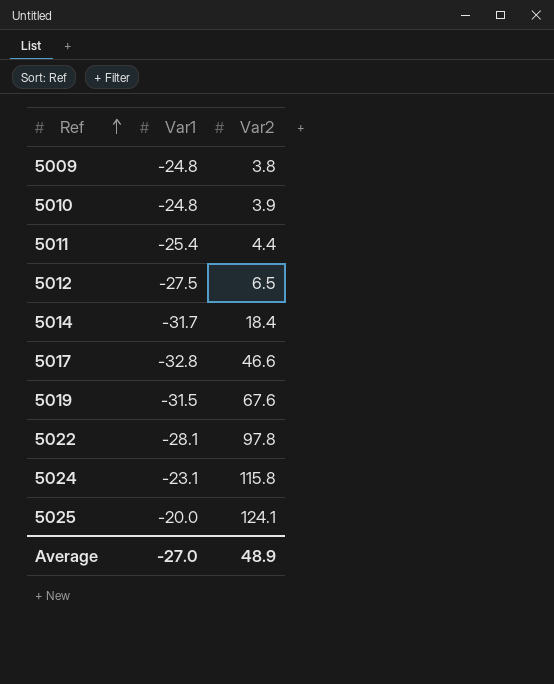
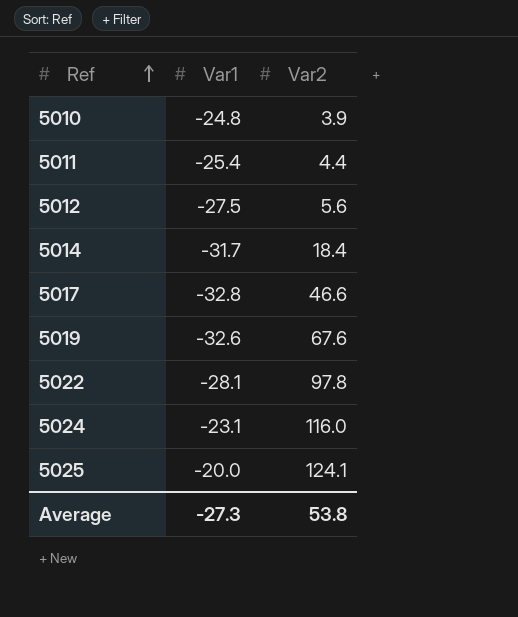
row 5009: -24.8 | 3.8 -> none
5012 | Var2: 6.5 -> 5.6
5019 | Var1: -31.5 -> -32.6
5024 | Var2: 115.8 -> 116.0
Average | Var1: -27.0 -> -27.3
Average | Var2: 48.9 -> 53.8

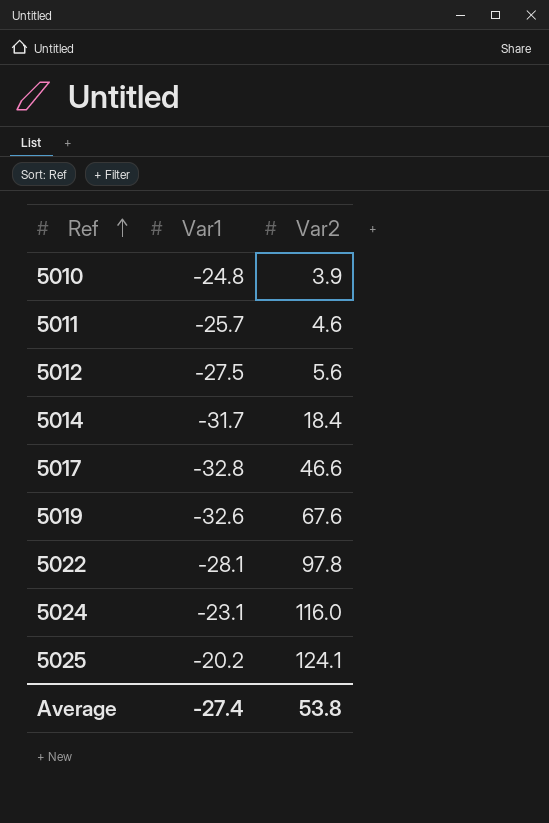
5011 | Var1: -25.4 -> -25.7
5011 | Var2: 4.4 -> 4.6
5025 | Var1: -20.0 -> -20.2
Average | Var1: -27.3 -> -27.4

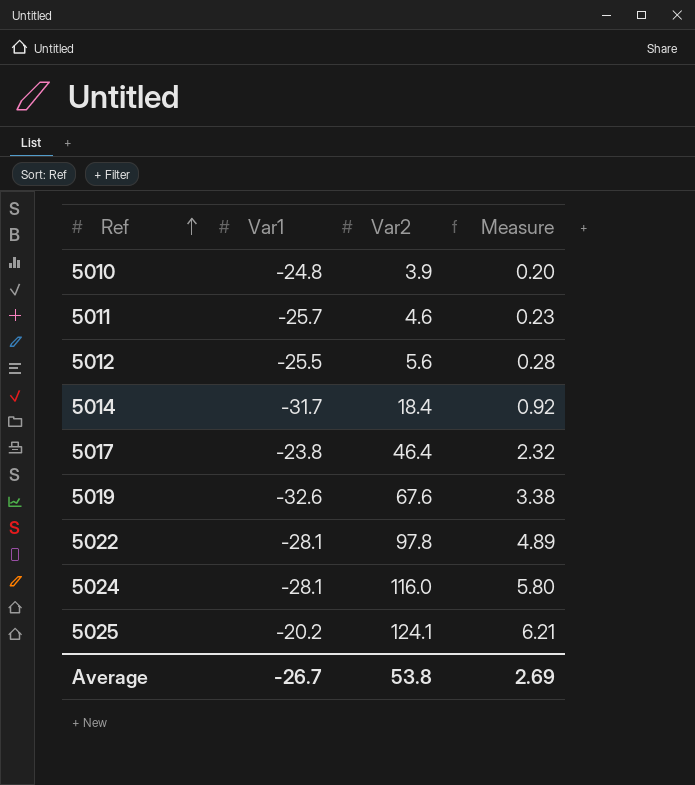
column Measure | formula: none -> [Var2] * 0.05
5012 | Var1: -27.5 -> -25.5
5017 | Var1: -32.8 -> -23.8
5017 | Var2: 46.6 -> 46.4
5024 | Var1: -23.1 -> -28.1
Average | Var1: -27.4 -> -26.7

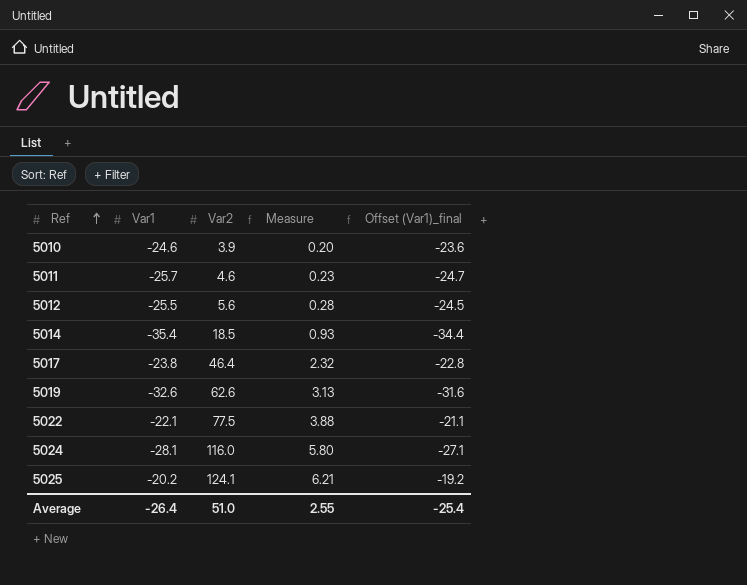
column Offset (Var1)_final | formula: none -> [Var1] + 1
5010 | Var1: -24.8 -> -24.6
5014 | Var1: -31.7 -> -35.4
5014 | Var2: 18.4 -> 18.5
5014 | Measure: 0.92 -> 0.93
5019 | Var2: 67.6 -> 62.6
5019 | Measure: 3.38 -> 3.13
5022 | Var1: -28.1 -> -22.1
5022 | Var2: 97.8 -> 77.5
5022 | Measure: 4.89 -> 3.88
Average | Var1: -26.7 -> -26.4
Average | Var2: 53.8 -> 51.0
Average | Measure: 2.69 -> 2.55

